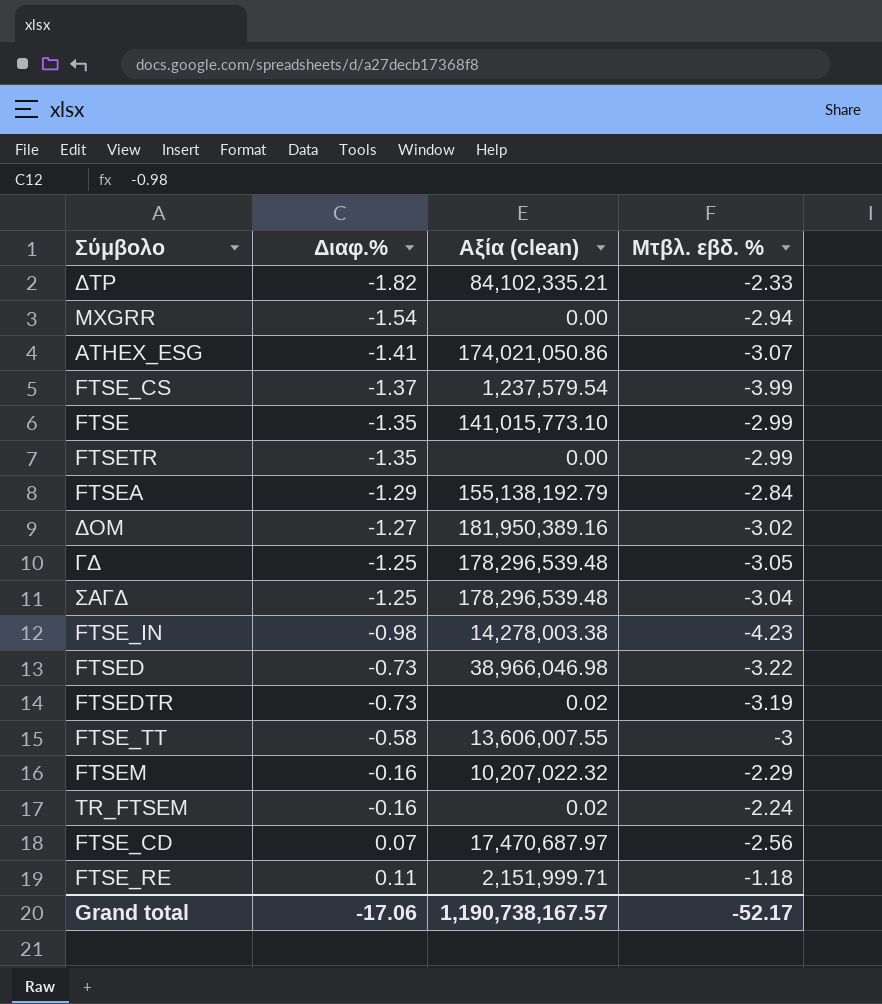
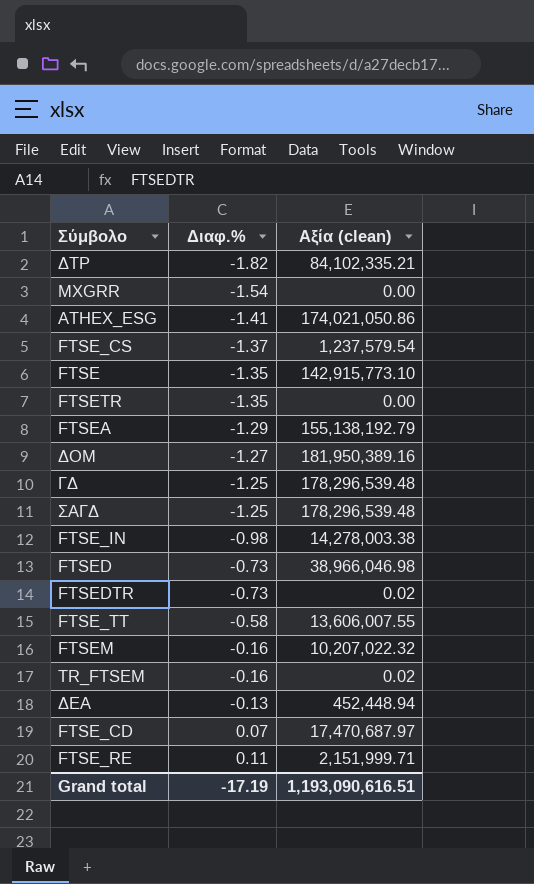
column Μτβλ. εβδ. % | position: 4 -> none
FTSE | Αξία (clean): 141,015,773.10 -> 142,915,773.10
row ΔΕΑ: none -> -0.13 | 452,448.94
Grand total | Διαφ.%: -17.06 -> -17.19
Grand total | Αξία (clean): 1,190,738,167.57 -> 1,193,090,616.51

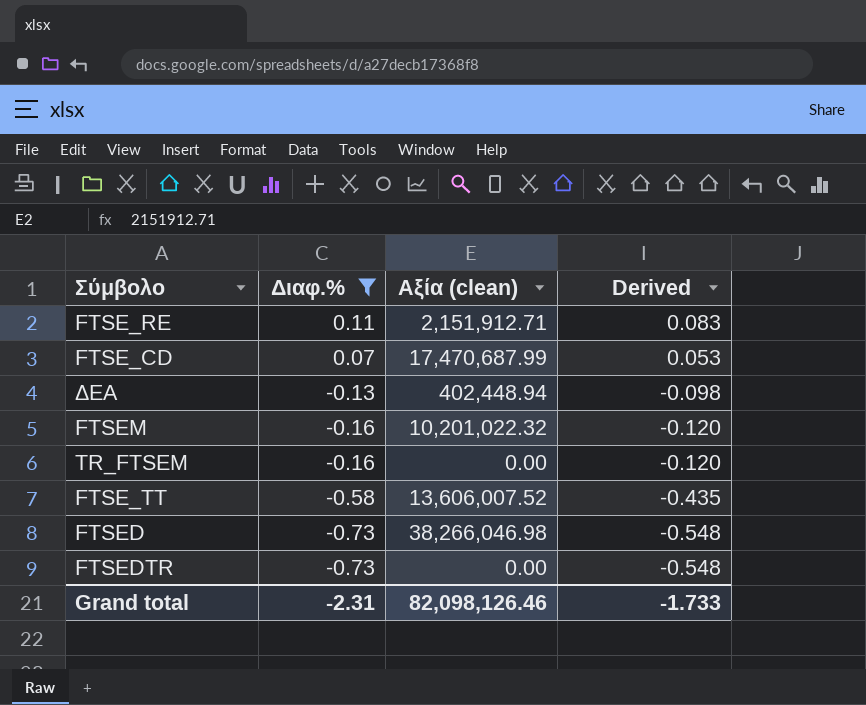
filter: none -> Διαφ.% >= -0.73
row order: Διαφ.% ascending -> Διαφ.% descending
column Derived | formula: none -> [Διαφ.%] * 0.75
FTSE_RE | Αξία (clean): 2,151,999.71 -> 2,151,912.71
FTSE_CD | Αξία (clean): 17,470,687.97 -> 17,470,687.99
ΔΕΑ | Αξία (clean): 452,448.94 -> 402,448.94
FTSEM | Αξία (clean): 10,207,022.32 -> 10,201,022.32
TR_FTSEM | Αξία (clean): 0.02 -> 0.00
FTSE_TT | Αξία (clean): 13,606,007.55 -> 13,606,007.52
FTSED | Αξία (clean): 38,966,046.98 -> 38,266,046.98
FTSEDTR | Αξία (clean): 0.02 -> 0.00
Grand total | Διαφ.%: -17.19 -> -2.31
Grand total | Αξία (clean): 1,193,090,616.51 -> 82,098,126.46

